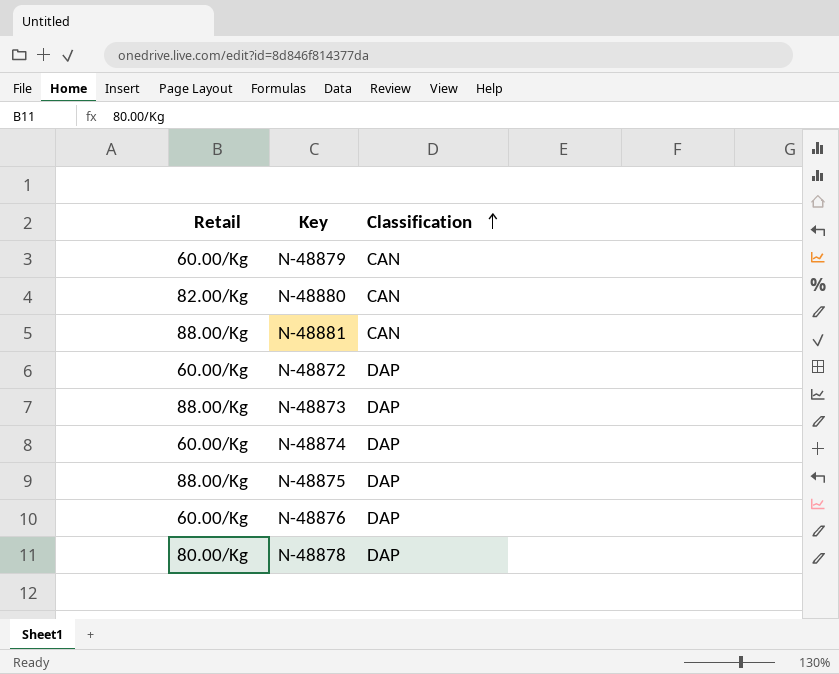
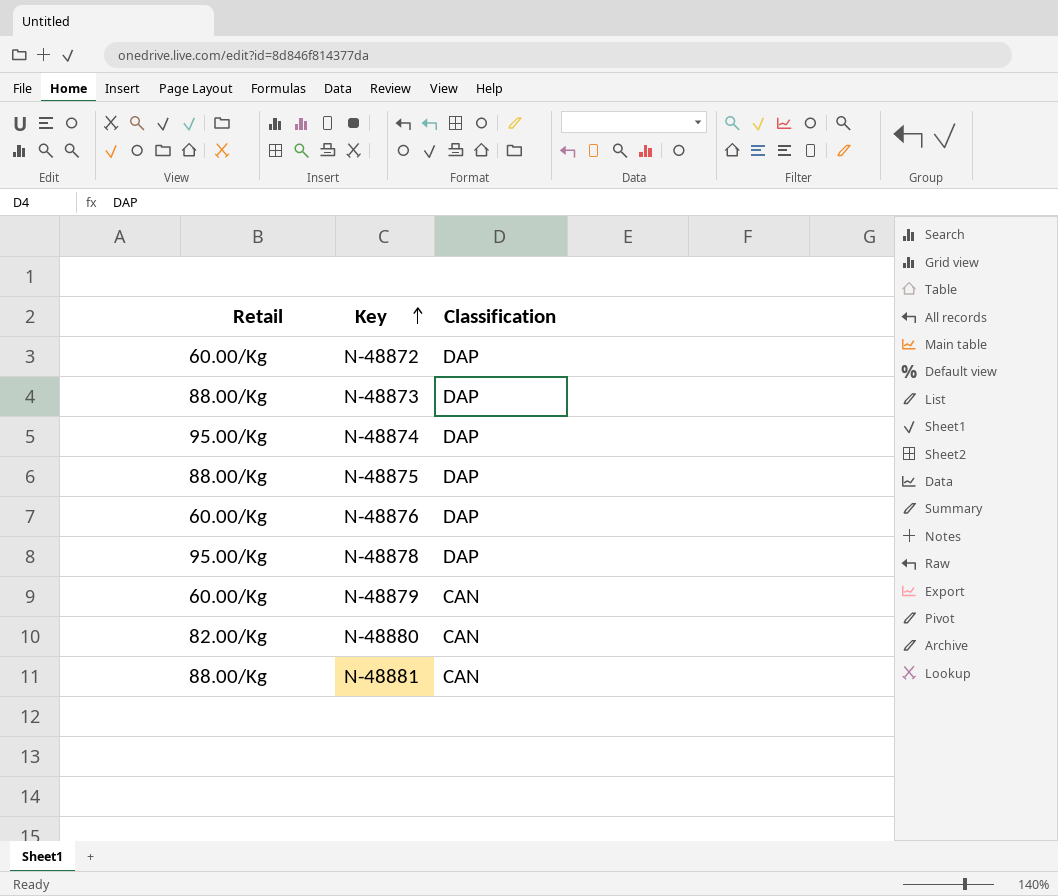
row order: Classification ascending -> Key ascending
N-48874 | Retail: 60.00/Kg -> 95.00/Kg
N-48878 | Retail: 80.00/Kg -> 95.00/Kg

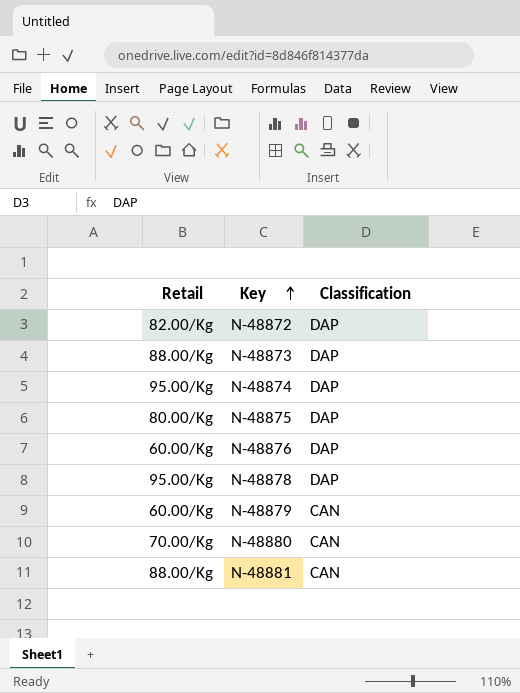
N-48872 | Retail: 60.00/Kg -> 82.00/Kg
N-48875 | Retail: 88.00/Kg -> 80.00/Kg
N-48880 | Retail: 82.00/Kg -> 70.00/Kg

